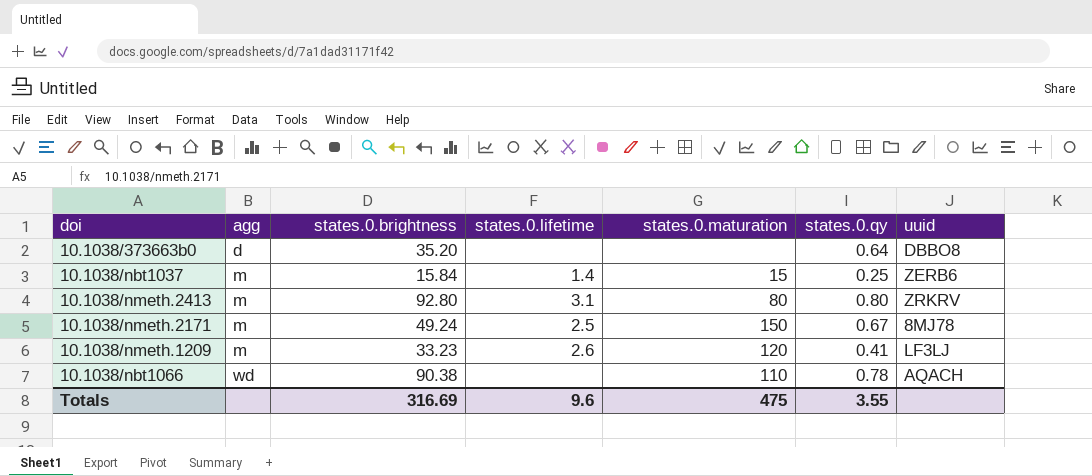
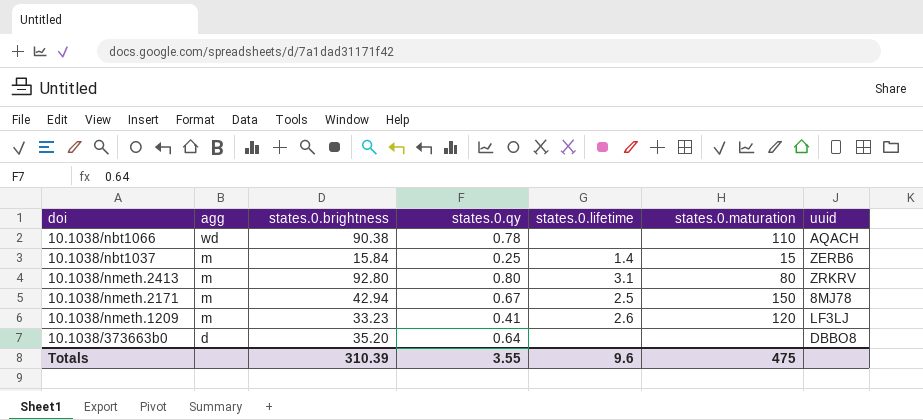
row order: agg ascending -> agg descending
column states.0.qy | position: 6 -> 4
10.1038/nmeth.2171 | states.0.brightness: 49.24 -> 42.94
Totals | states.0.brightness: 316.69 -> 310.39

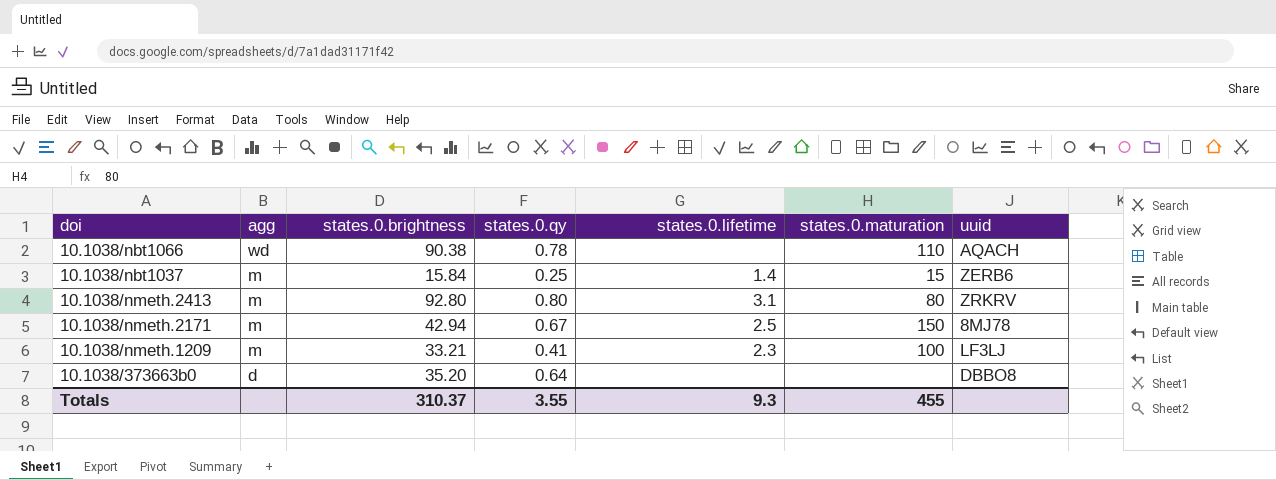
10.1038/nmeth.1209 | states.0.brightness: 33.23 -> 33.21
10.1038/nmeth.1209 | states.0.lifetime: 2.6 -> 2.3
10.1038/nmeth.1209 | states.0.maturation: 120 -> 100
Totals | states.0.brightness: 310.39 -> 310.37
Totals | states.0.lifetime: 9.6 -> 9.3
Totals | states.0.maturation: 475 -> 455

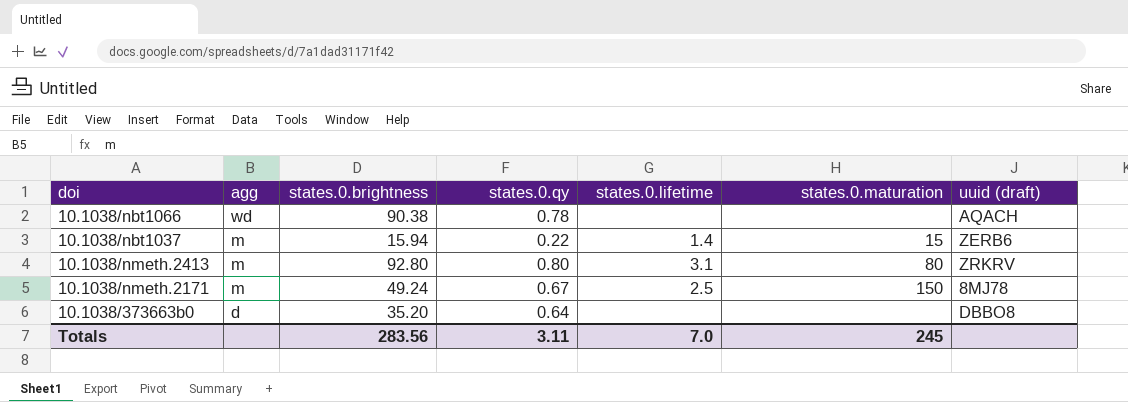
column name: uuid -> uuid (draft)
row 10.1038/nmeth.1209: m | 33.21 | 0.41 | 2.3 | 100 | LF3LJ -> none
10.1038/nbt1066 | states.0.maturation: 110 -> none
10.1038/nbt1037 | states.0.brightness: 15.84 -> 15.94
10.1038/nbt1037 | states.0.qy: 0.25 -> 0.22
10.1038/nmeth.2171 | states.0.brightness: 42.94 -> 49.24
Totals | states.0.brightness: 310.37 -> 283.56
Totals | states.0.qy: 3.55 -> 3.11
Totals | states.0.lifetime: 9.3 -> 7.0
Totals | states.0.maturation: 455 -> 245

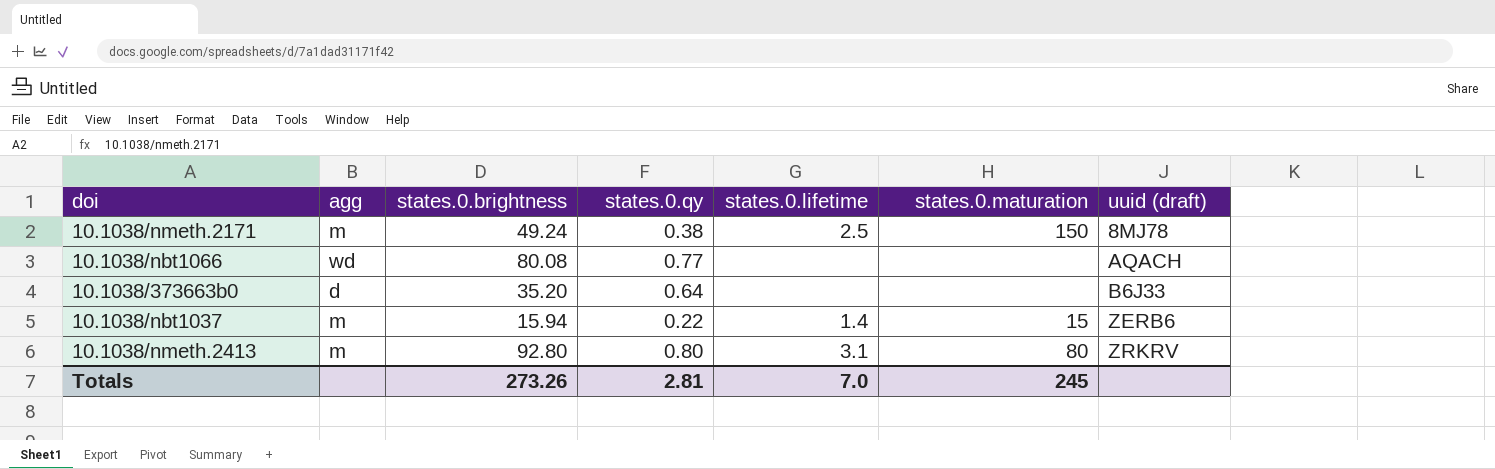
row order: agg descending -> uuid (draft) ascending
10.1038/nmeth.2171 | states.0.qy: 0.67 -> 0.38
10.1038/nbt1066 | states.0.brightness: 90.38 -> 80.08
10.1038/nbt1066 | states.0.qy: 0.78 -> 0.77
10.1038/373663b0 | uuid (draft): DBBO8 -> B6J33
Totals | states.0.brightness: 283.56 -> 273.26
Totals | states.0.qy: 3.11 -> 2.81

